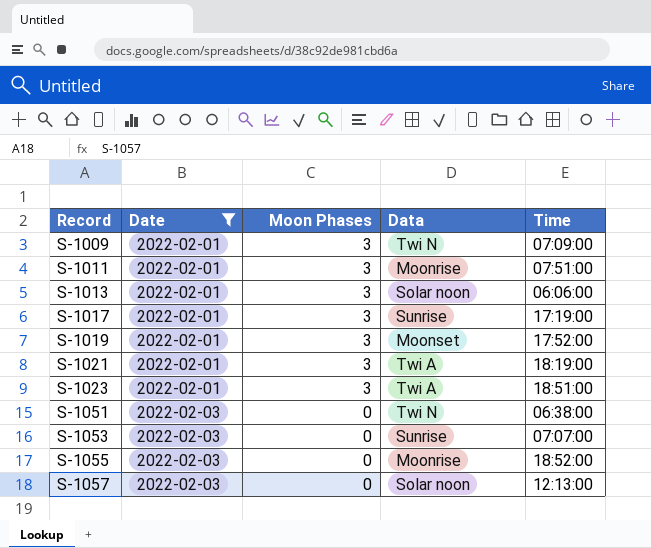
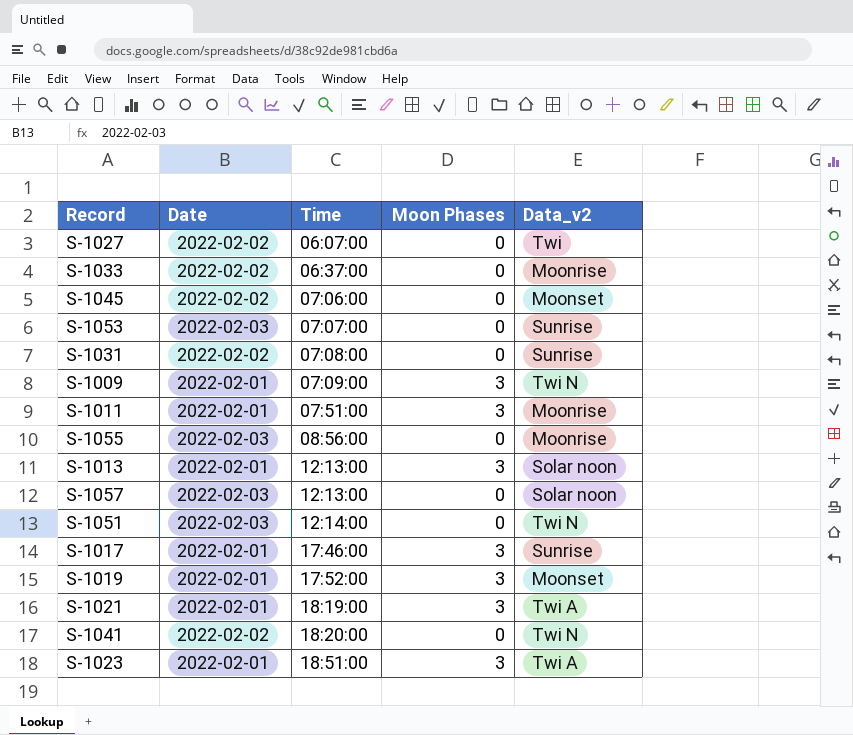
filter: Date != 2022-02-02 -> none
row order: Record ascending -> Time ascending
column Time | position: 5 -> 3
column name: Data -> Data_v2
S-1055 | Time: 18:52:00 -> 08:56:00
S-1013 | Time: 06:06:00 -> 12:13:00
S-1051 | Time: 06:38:00 -> 12:14:00
S-1017 | Time: 17:19:00 -> 17:46:00

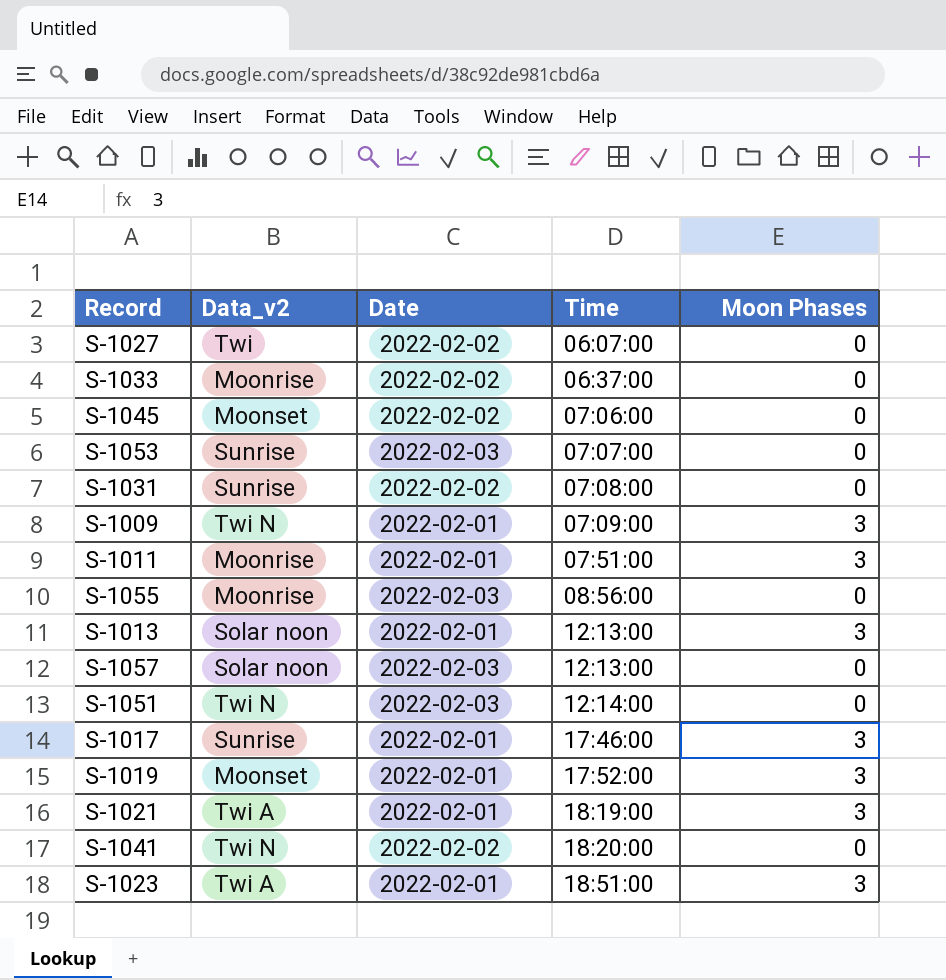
column Data_v2 | position: 5 -> 2

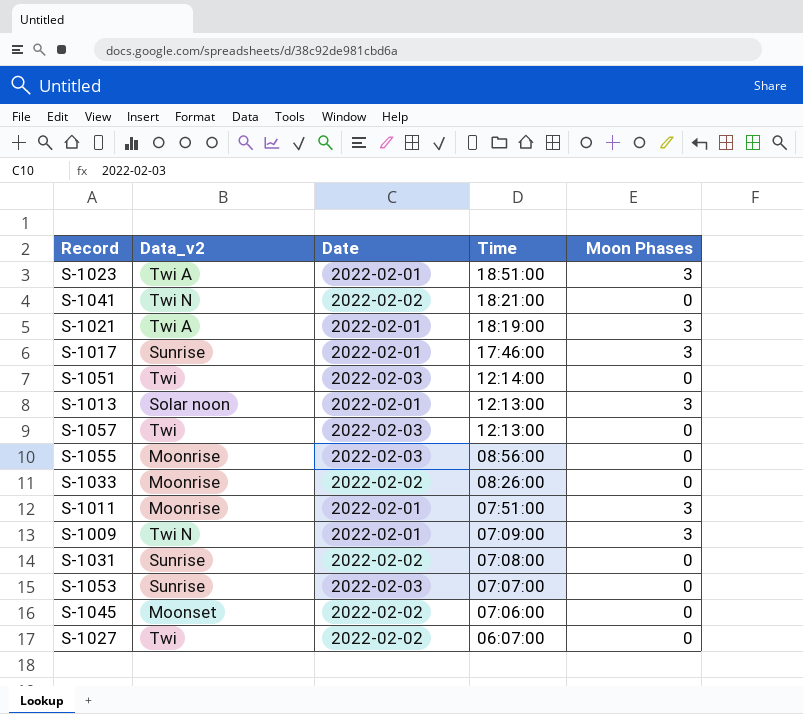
row order: Time ascending -> Time descending
row S-1019: Moonset | 2022-02-01 | 17:52:00 | 3 -> none
S-1041 | Time: 18:20:00 -> 18:21:00
S-1051 | Data_v2: Twi N -> Twi
S-1057 | Data_v2: Solar noon -> Twi
S-1033 | Time: 06:37:00 -> 08:26:00

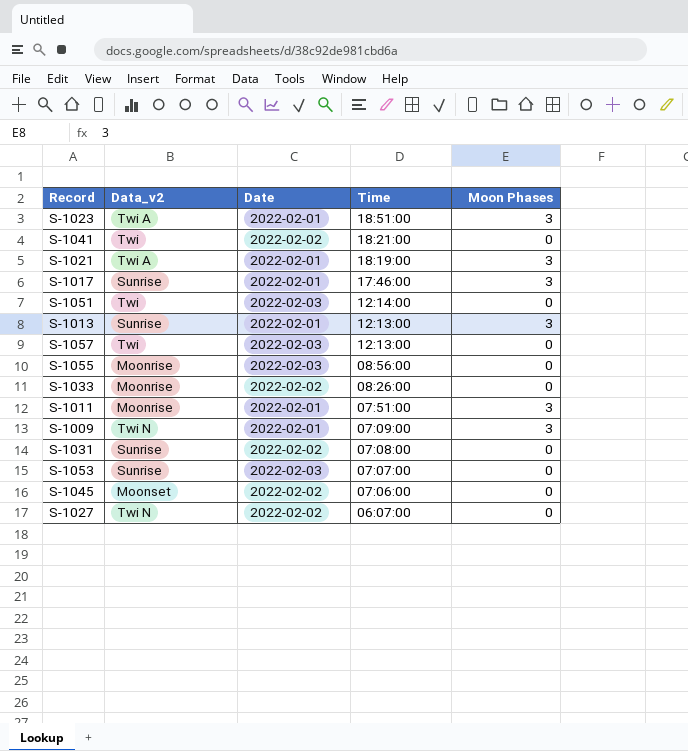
S-1041 | Data_v2: Twi N -> Twi
S-1013 | Data_v2: Solar noon -> Sunrise
S-1027 | Data_v2: Twi -> Twi N

